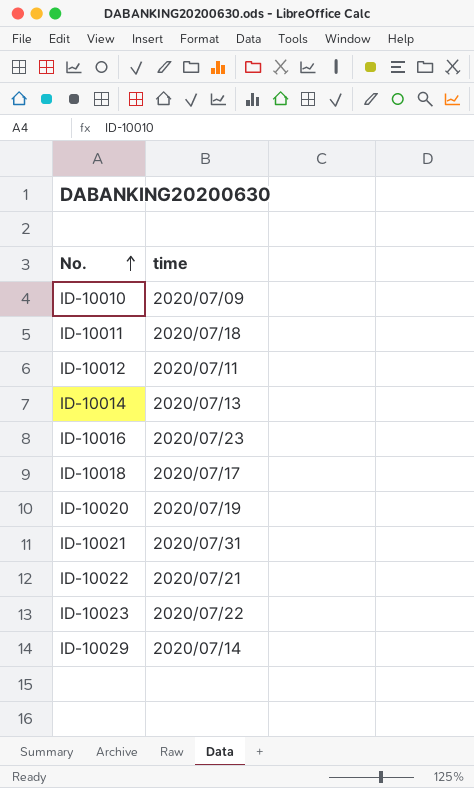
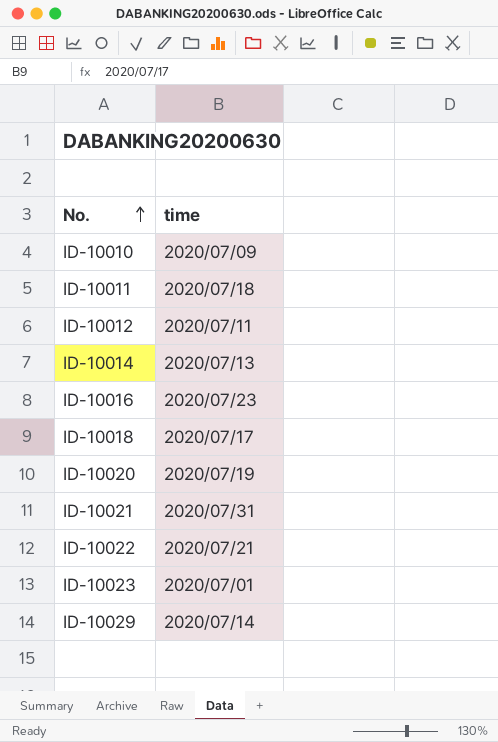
ID-10023 | time: 2020/07/22 -> 2020/07/01

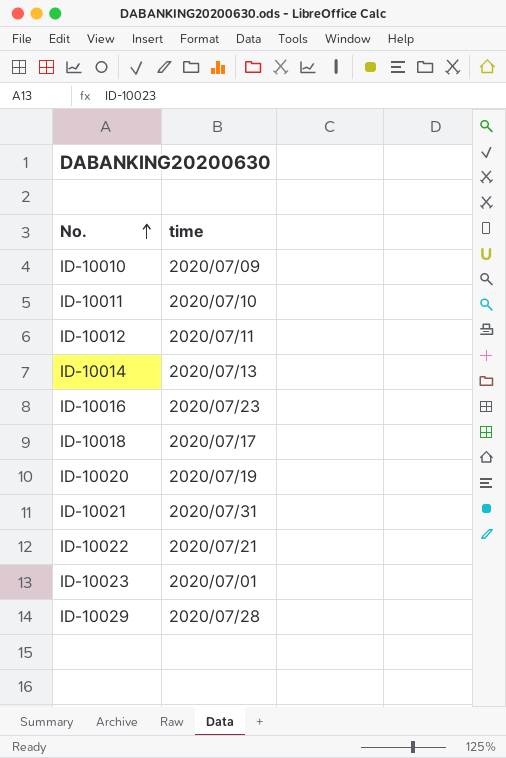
ID-10011 | time: 2020/07/18 -> 2020/07/10
ID-10029 | time: 2020/07/14 -> 2020/07/28

